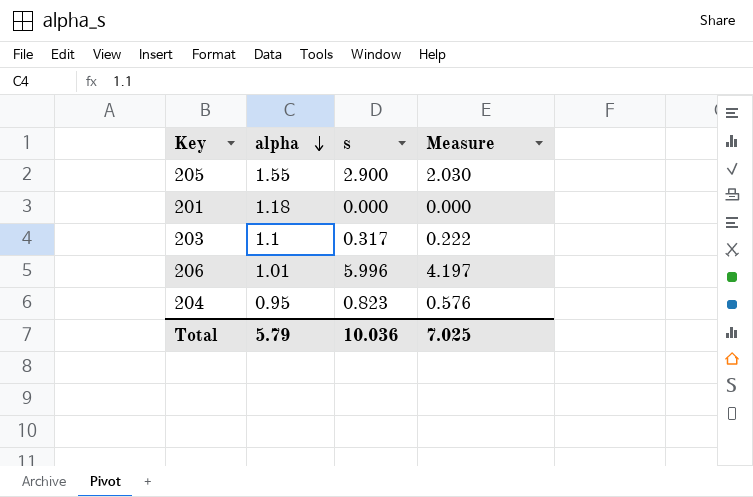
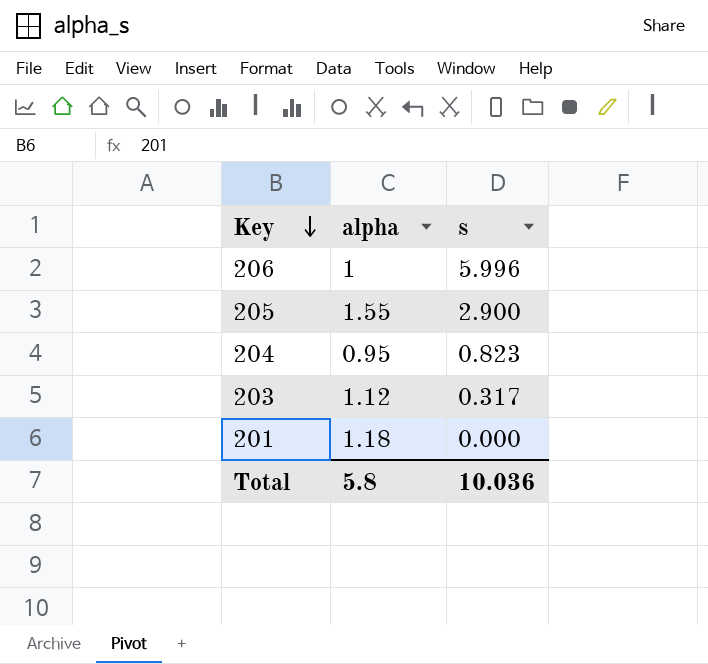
row order: alpha descending -> Key descending
column Measure | formula: [s] * 0.7 -> none
206 | alpha: 1.01 -> 1
203 | alpha: 1.1 -> 1.12
Total | alpha: 5.79 -> 5.8

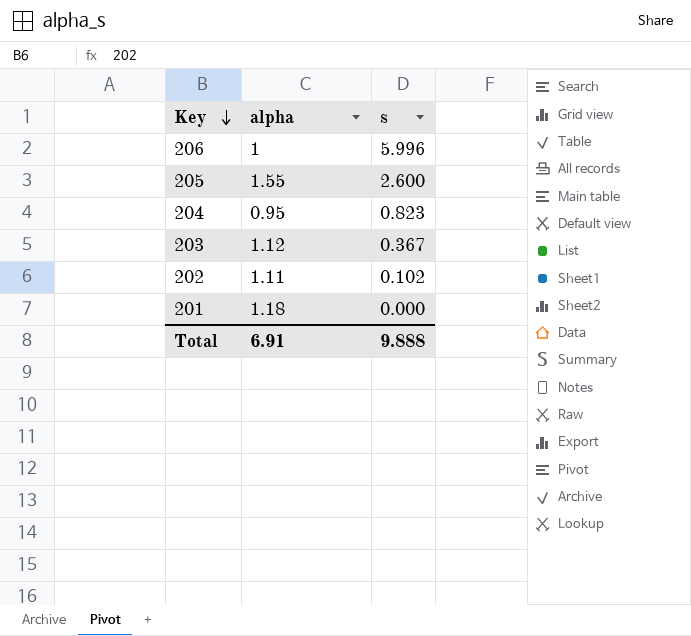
205 | s: 2.900 -> 2.600
203 | s: 0.317 -> 0.367
row 202: none -> 1.11 | 0.102
Total | alpha: 5.8 -> 6.91
Total | s: 10.036 -> 9.888

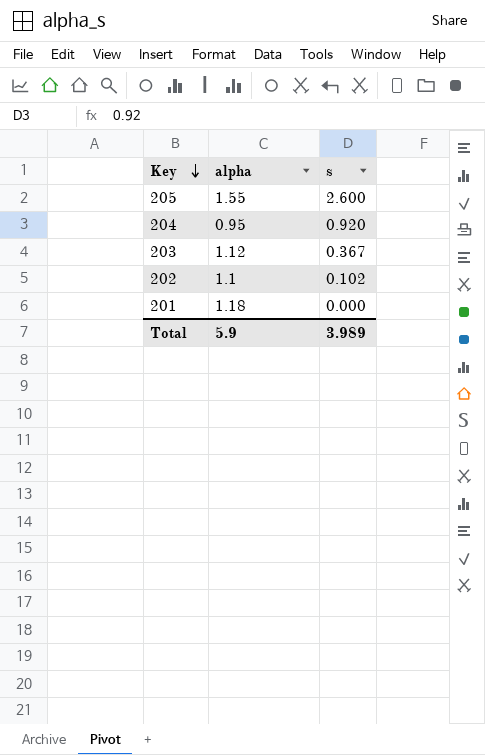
row 206: 1 | 5.996 -> none
204 | s: 0.823 -> 0.920
202 | alpha: 1.11 -> 1.1
Total | alpha: 6.91 -> 5.9
Total | s: 9.888 -> 3.989

